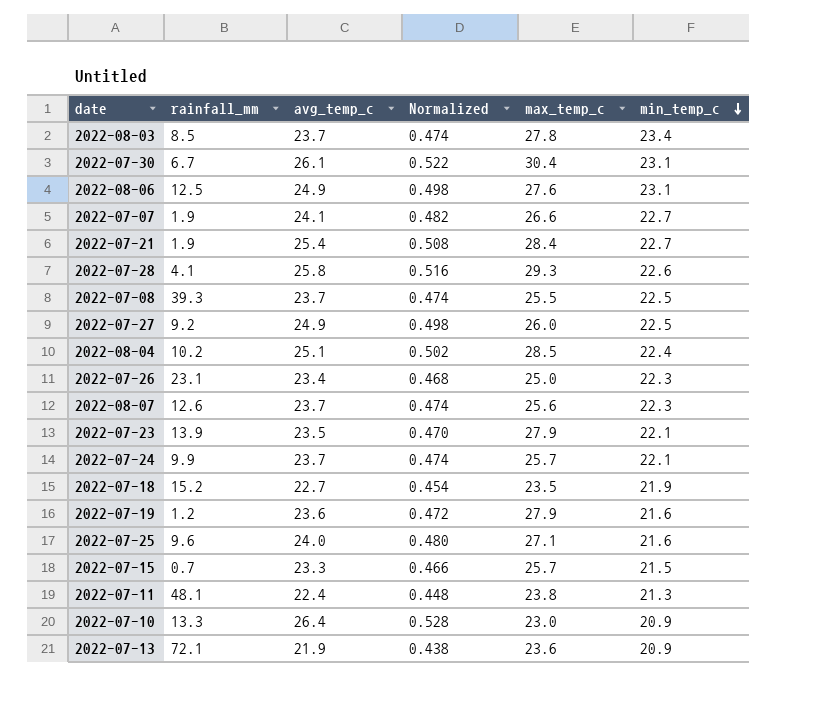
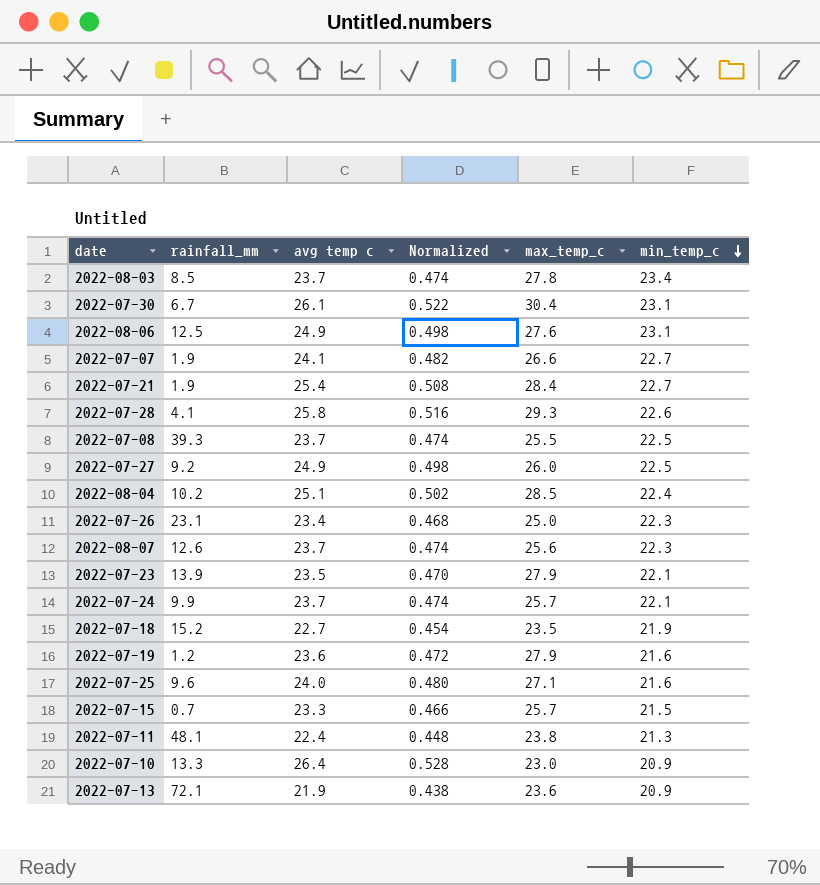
column name: avg_temp_c -> avg temp c

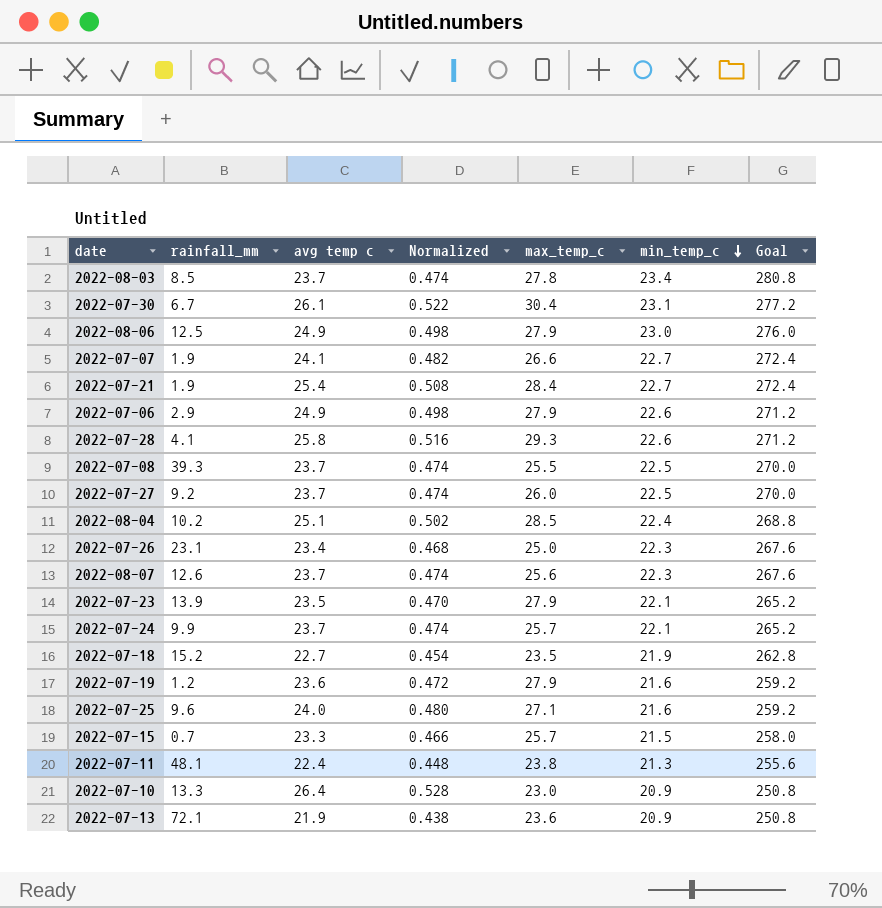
column Goal | formula: none -> [min_temp_c] * 12
2022-08-06 | max_temp_c: 27.6 -> 27.9
2022-08-06 | min_temp_c: 23.1 -> 23.0
row 2022-07-06: none -> 2.9 | 24.9 | 0.498 | 27.9 | 22.6 | 271.2
2022-07-27 | avg temp c: 24.9 -> 23.7
2022-07-27 | Normalized: 0.498 -> 0.474

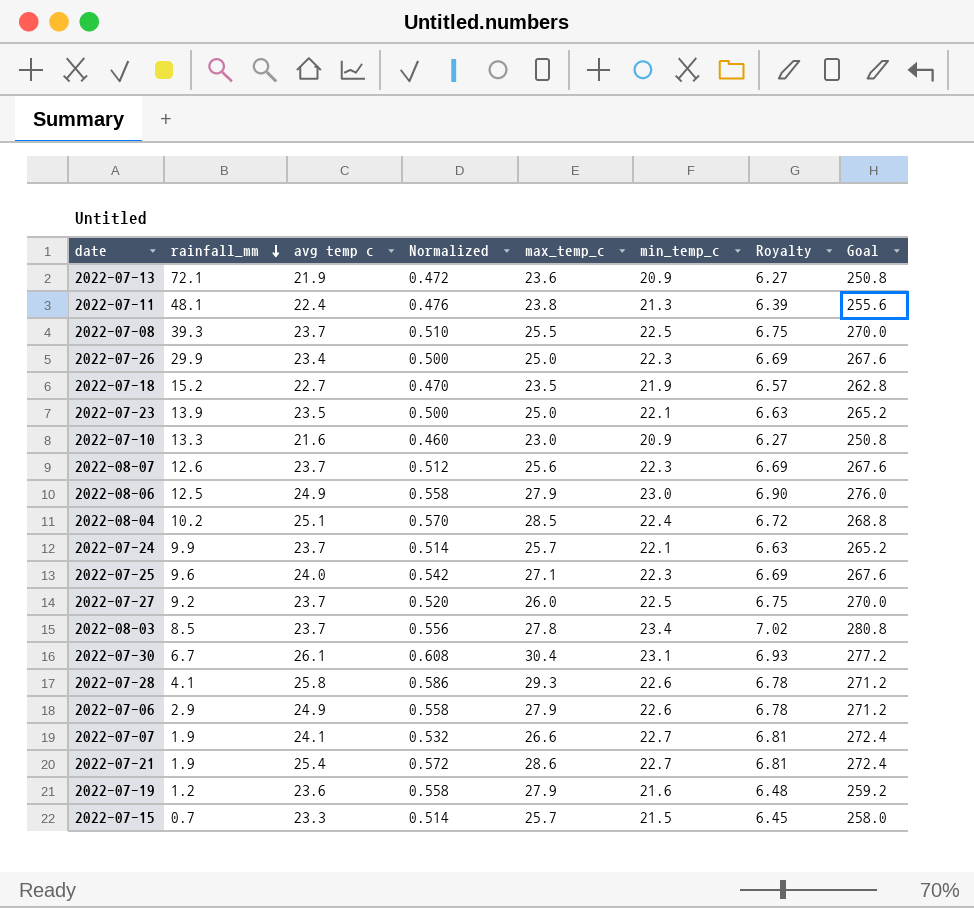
row order: min_temp_c descending -> rainfall_mm descending
column Normalized | formula: [avg temp c] * 0.02 -> [max_temp_c] * 0.02
column Royalty | formula: none -> [min_temp_c] * 0.3
2022-07-26 | rainfall_mm: 23.1 -> 29.9
2022-07-23 | max_temp_c: 27.9 -> 25.0
2022-07-10 | avg temp c: 26.4 -> 21.6
2022-07-25 | min_temp_c: 21.6 -> 22.3
2022-07-25 | Goal: 259.2 -> 267.6
2022-07-21 | max_temp_c: 28.4 -> 28.6

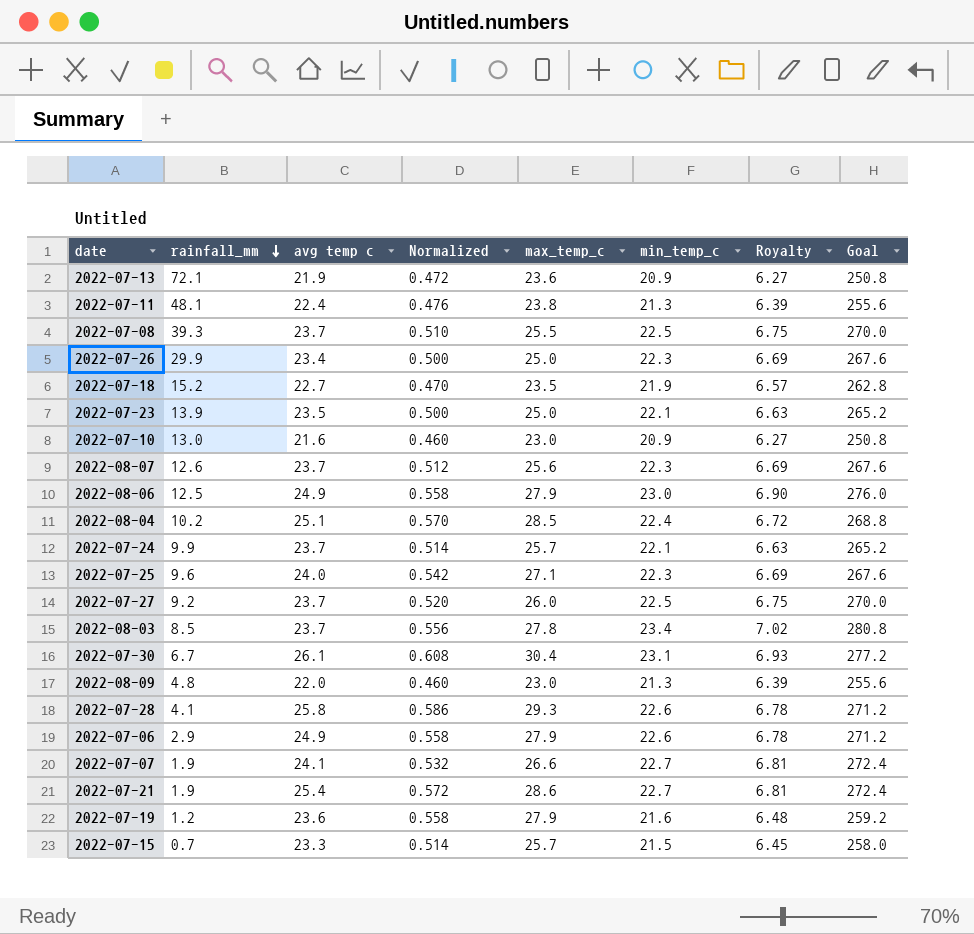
2022-07-10 | rainfall_mm: 13.3 -> 13.0
row 2022-08-09: none -> 4.8 | 22.0 | 0.460 | 23.0 | 21.3 | 6.39 | 255.6

